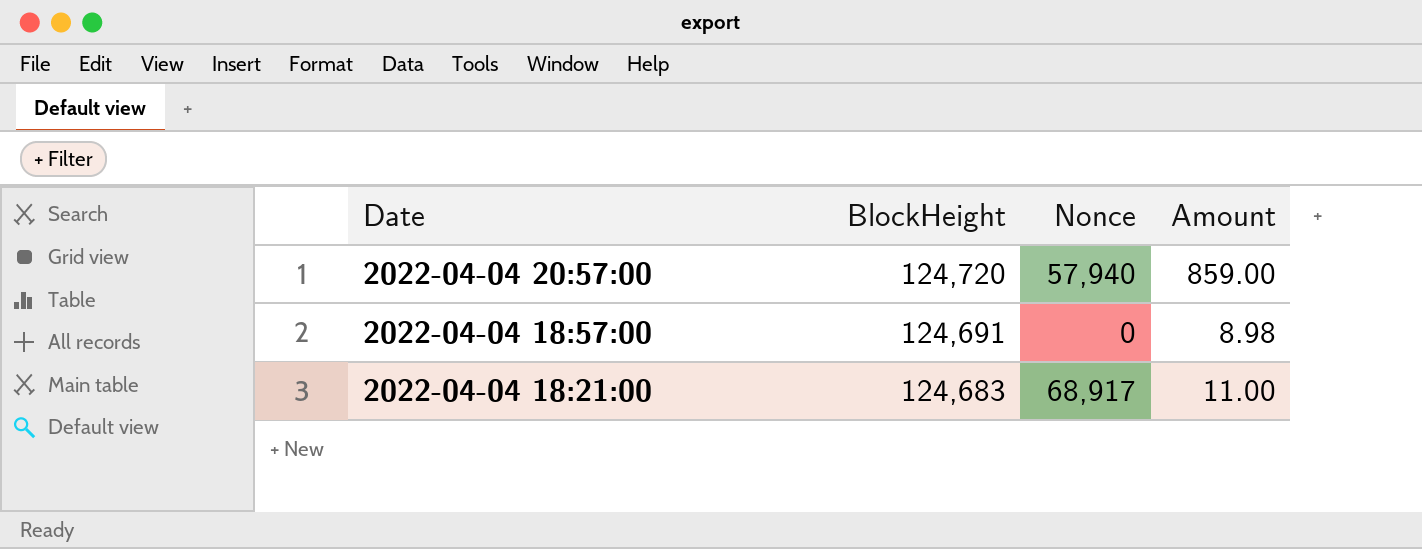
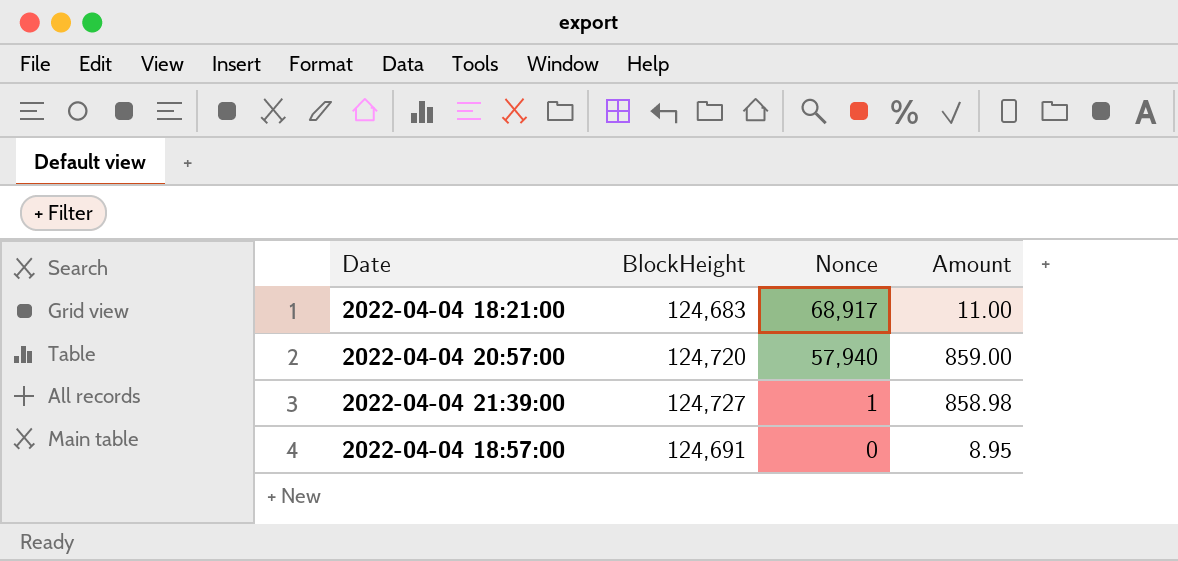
row order: Date descending -> Nonce descending
row 2022-04-04 21:39:00: none -> 124,727 | 1 | 858.98
2022-04-04 18:57:00 | Amount: 8.98 -> 8.95

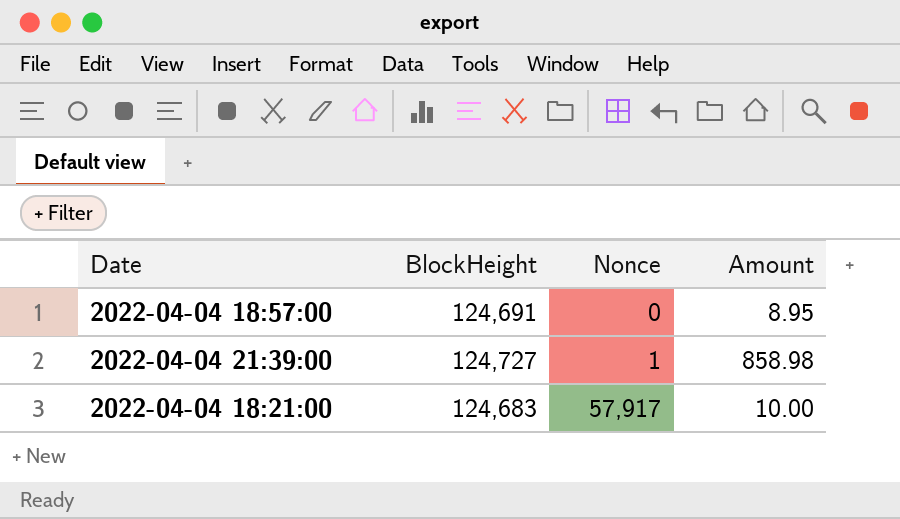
row order: Nonce descending -> Nonce ascending
row 2022-04-04 20:57:00: 124,720 | 57,940 | 859.00 -> none
2022-04-04 18:21:00 | Nonce: 68,917 -> 57,917
2022-04-04 18:21:00 | Amount: 11.00 -> 10.00

